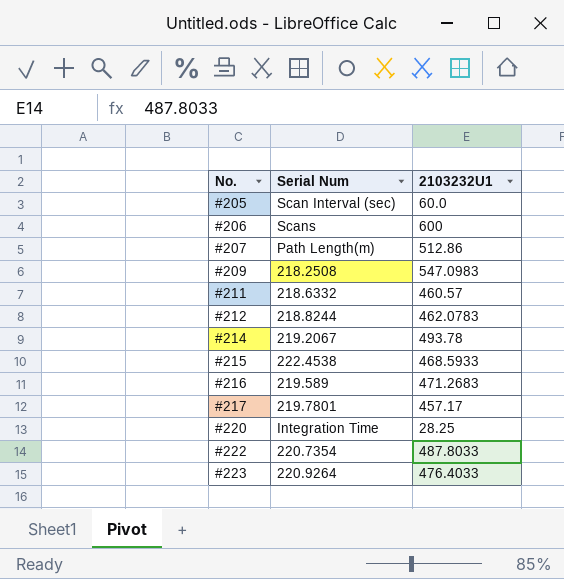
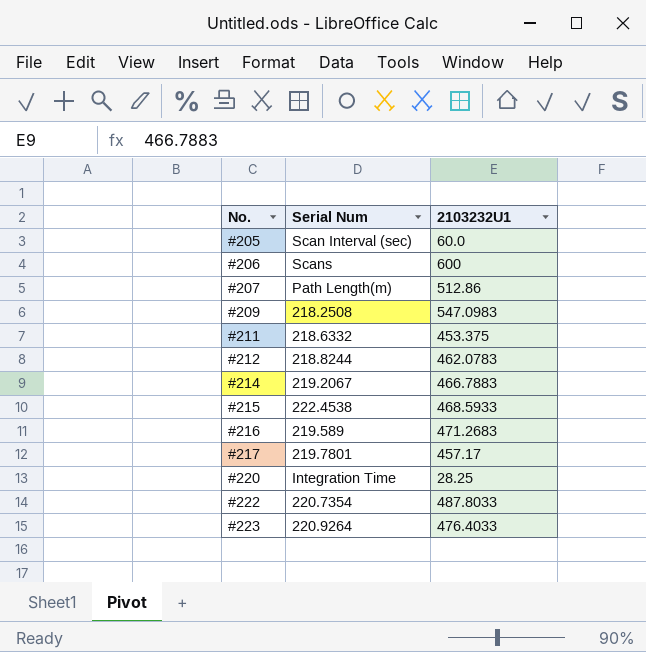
#211 | 2103232U1: 460.57 -> 453.375
#214 | 2103232U1: 493.78 -> 466.7883

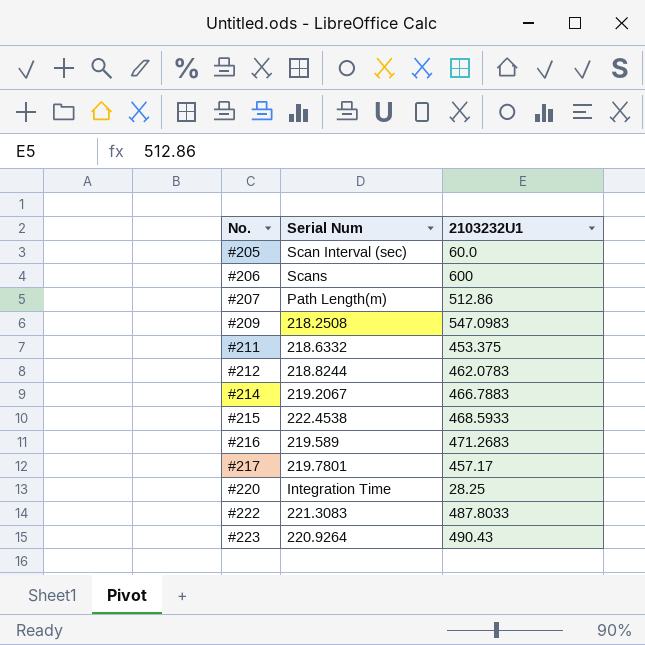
#222 | Serial Num: 220.7354 -> 221.3083
#223 | 2103232U1: 476.4033 -> 490.43

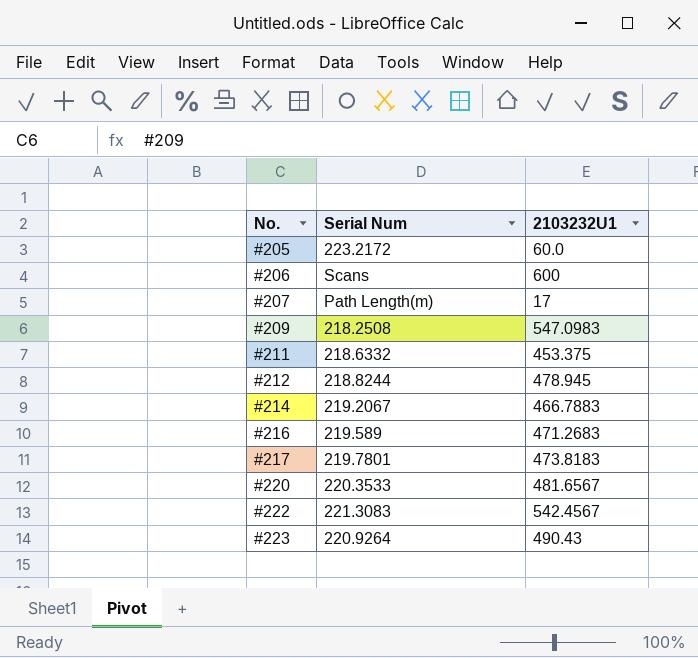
row #215: 222.4538 | 468.5933 -> none
#205 | Serial Num: Scan Interval (sec) -> 223.2172
#207 | 2103232U1: 512.86 -> 17
#212 | 2103232U1: 462.0783 -> 478.945
#217 | 2103232U1: 457.17 -> 473.8183
#220 | Serial Num: Integration Time -> 220.3533
#220 | 2103232U1: 28.25 -> 481.6567
#222 | 2103232U1: 487.8033 -> 542.4567

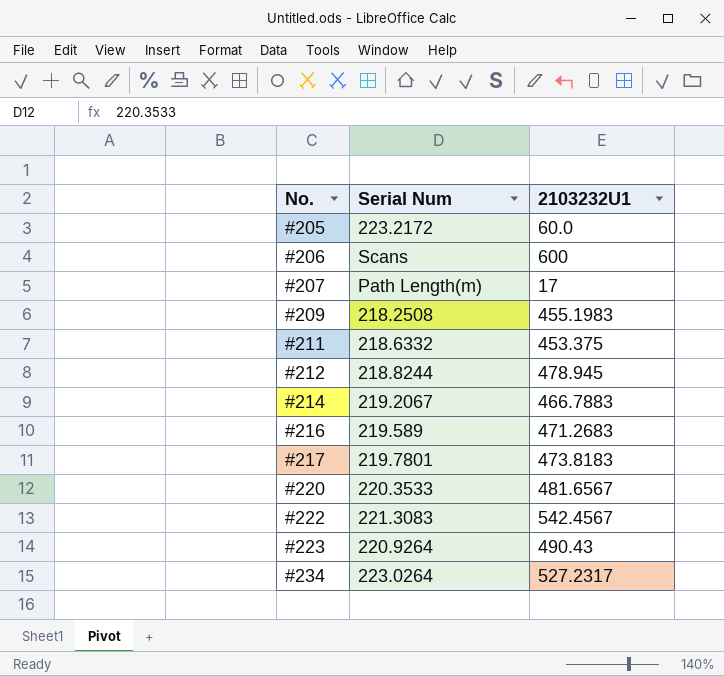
#209 | 2103232U1: 547.0983 -> 455.1983
row #234: none -> 223.0264 | 527.2317

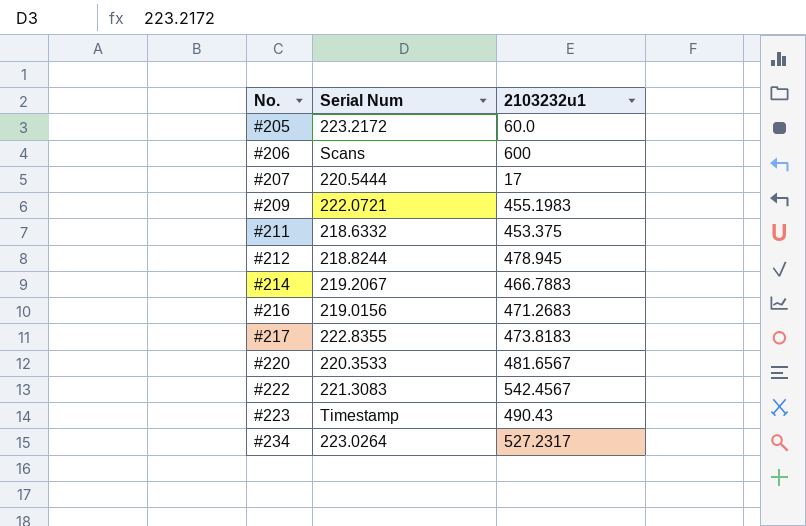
column name: 2103232U1 -> 2103232u1
#207 | Serial Num: Path Length(m) -> 220.5444
#209 | Serial Num: 218.2508 -> 222.0721
#216 | Serial Num: 219.589 -> 219.0156
#217 | Serial Num: 219.7801 -> 222.8355
#223 | Serial Num: 220.9264 -> Timestamp

